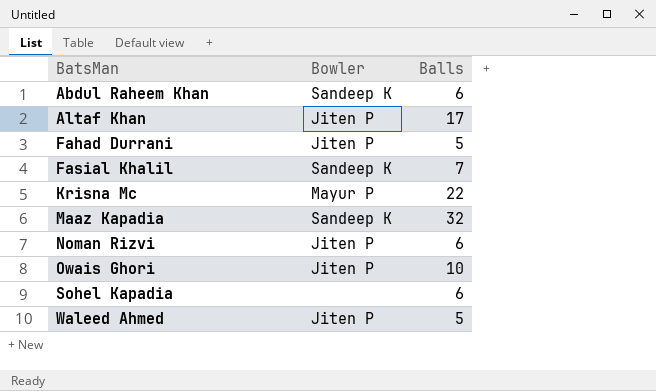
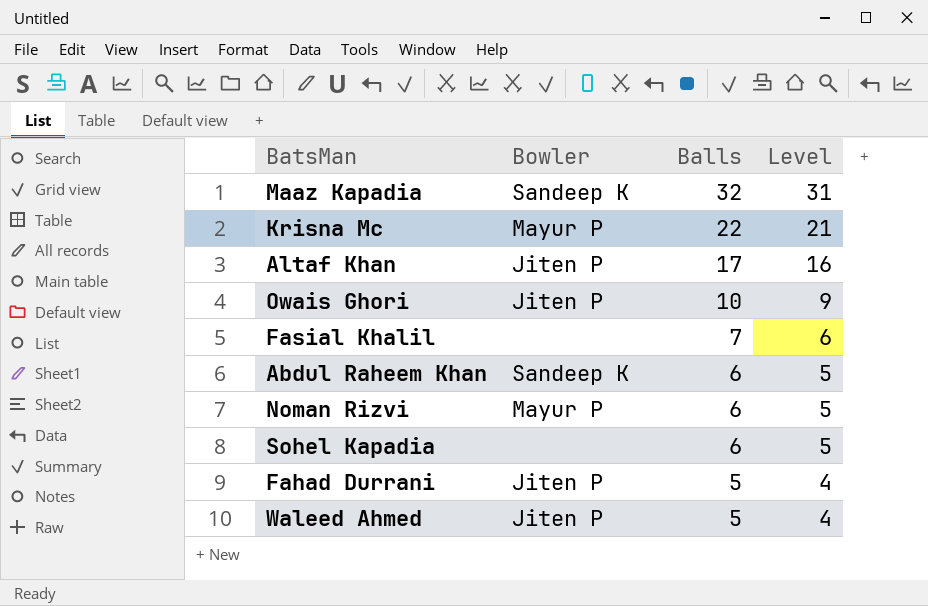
row order: BatsMan ascending -> Balls descending
column Level | formula: none -> [Balls] - 1
Fasial Khalil | Bowler: Sandeep K -> none
Noman Rizvi | Bowler: Jiten P -> Mayur P

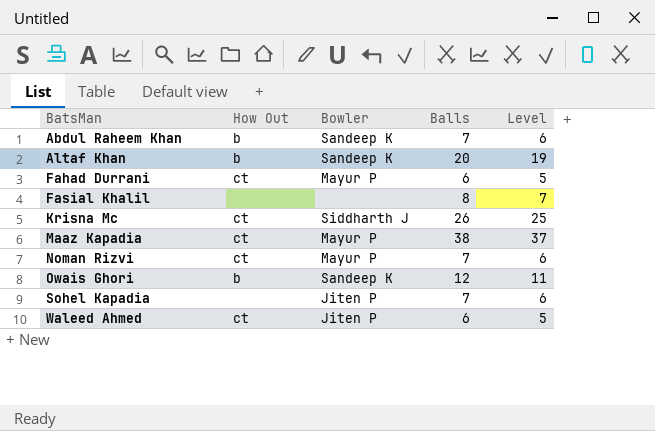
row order: Balls descending -> BatsMan ascending
column How Out | position: none -> 2
Abdul Raheem Khan | Balls: 6 -> 7
Abdul Raheem Khan | Level: 5 -> 6
Altaf Khan | Bowler: Jiten P -> Sandeep K
Altaf Khan | Balls: 17 -> 20
Altaf Khan | Level: 16 -> 19
Fahad Durrani | Bowler: Jiten P -> Mayur P
Fahad Durrani | Balls: 5 -> 6
Fahad Durrani | Level: 4 -> 5
Fasial Khalil | Balls: 7 -> 8
Fasial Khalil | Level: 6 -> 7
Krisna Mc | Bowler: Mayur P -> Siddharth J
Krisna Mc | Balls: 22 -> 26
Krisna Mc | Level: 21 -> 25
Maaz Kapadia | Bowler: Sandeep K -> Mayur P
Maaz Kapadia | Balls: 32 -> 38
Maaz Kapadia | Level: 31 -> 37
Noman Rizvi | Balls: 6 -> 7
Noman Rizvi | Level: 5 -> 6
Owais Ghori | Bowler: Jiten P -> Sandeep K
Owais Ghori | Balls: 10 -> 12
Owais Ghori | Level: 9 -> 11
Sohel Kapadia | Bowler: none -> Jiten P
Sohel Kapadia | Balls: 6 -> 7
Sohel Kapadia | Level: 5 -> 6
Waleed Ahmed | Balls: 5 -> 6
Waleed Ahmed | Level: 4 -> 5

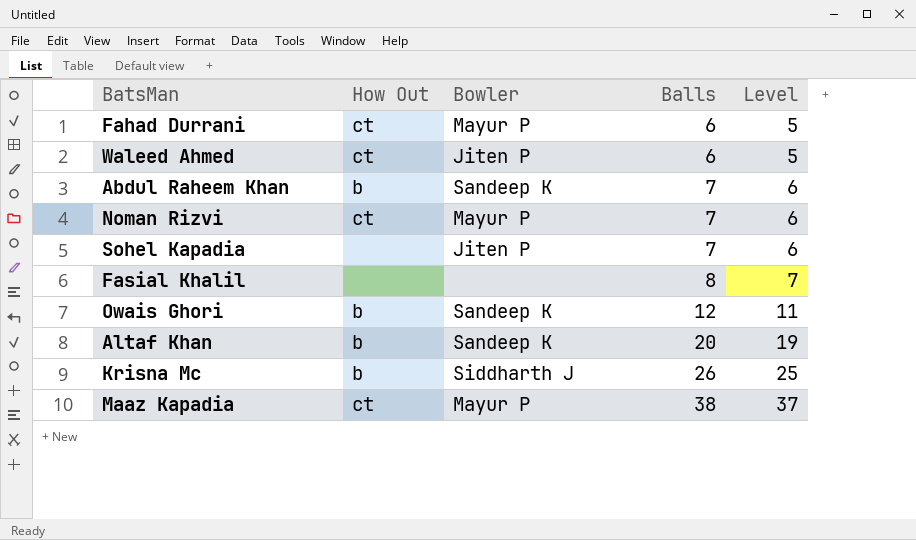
row order: BatsMan ascending -> Balls ascending
Krisna Mc | How Out: ct -> b

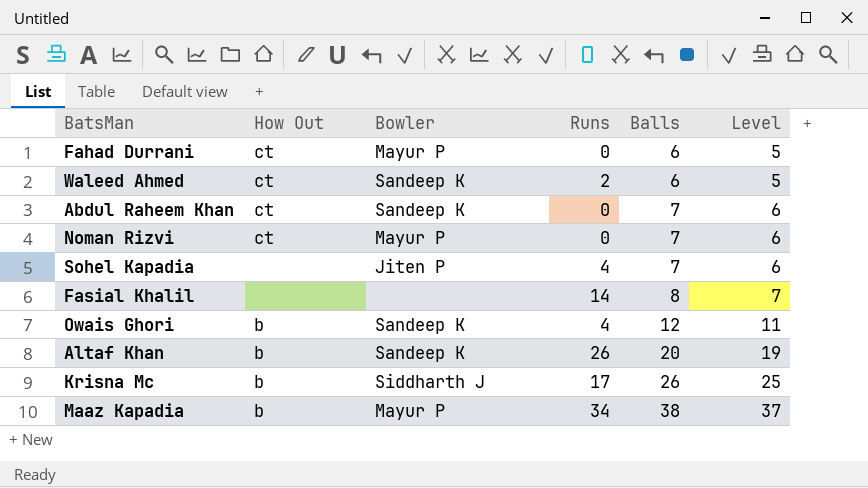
column Runs | position: none -> 4
Waleed Ahmed | Bowler: Jiten P -> Sandeep K
Abdul Raheem Khan | How Out: b -> ct
Maaz Kapadia | How Out: ct -> b

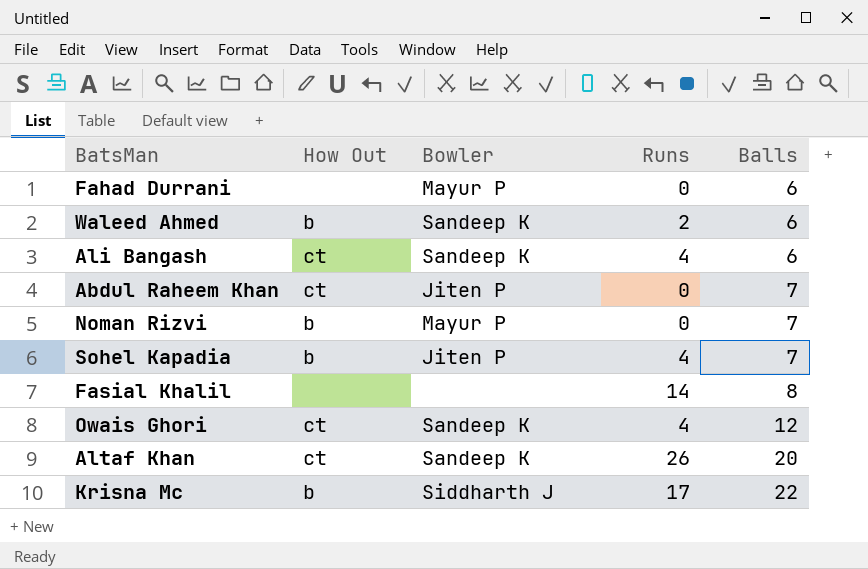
column Level | formula: [Balls] - 1 -> none
row Maaz Kapadia: b | Mayur P | 34 | 38 | 37 -> none
Fahad Durrani | How Out: ct -> none
Waleed Ahmed | How Out: ct -> b
row Ali Bangash: none -> ct | Sandeep K | 4 | 6
Abdul Raheem Khan | Bowler: Sandeep K -> Jiten P
Noman Rizvi | How Out: ct -> b
Sohel Kapadia | How Out: none -> b
Owais Ghori | How Out: b -> ct
Altaf Khan | How Out: b -> ct
Krisna Mc | Balls: 26 -> 22

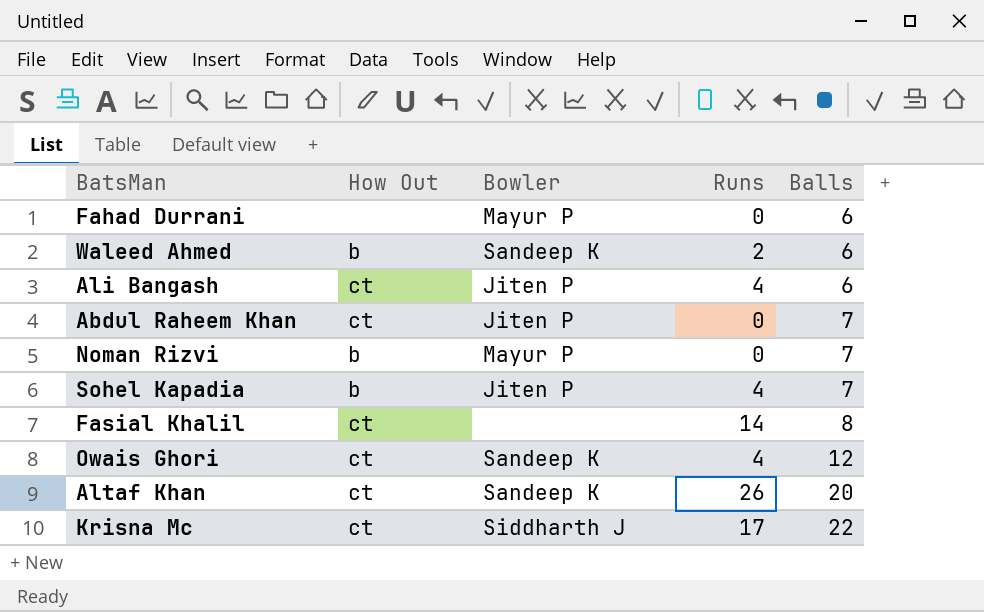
Ali Bangash | Bowler: Sandeep K -> Jiten P
Fasial Khalil | How Out: none -> ct
Krisna Mc | How Out: b -> ct

